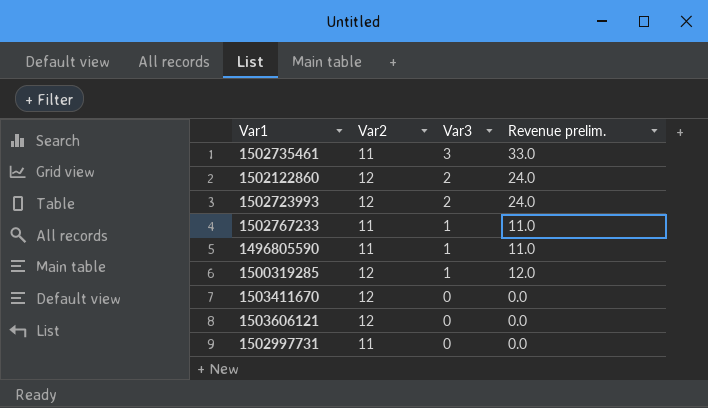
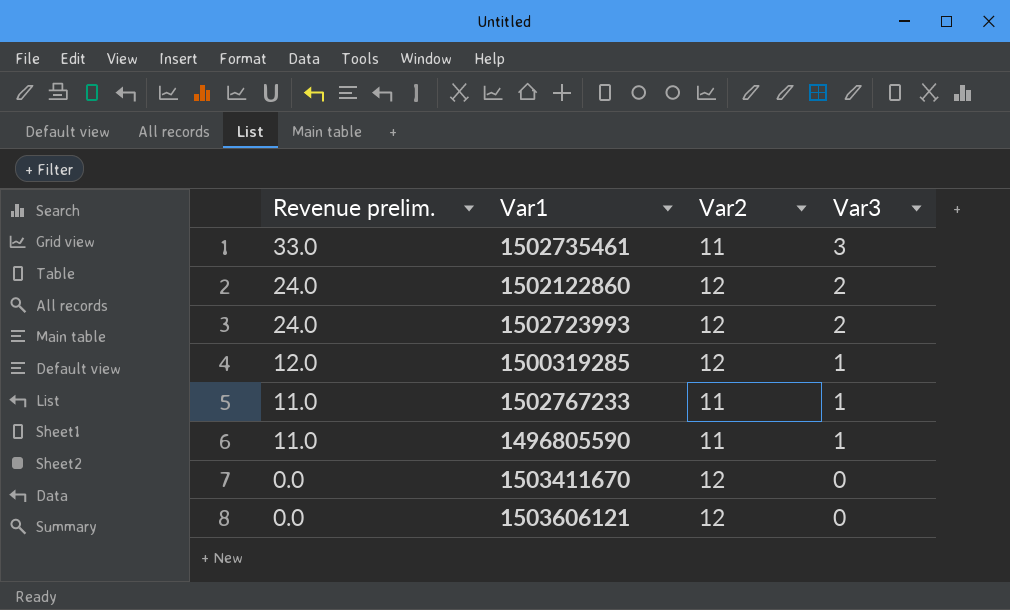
row order: Var3 descending -> Revenue prelim. descending
column Revenue prelim. | position: 4 -> 1
row 1502997731: 11 | 0 | 0.0 -> none

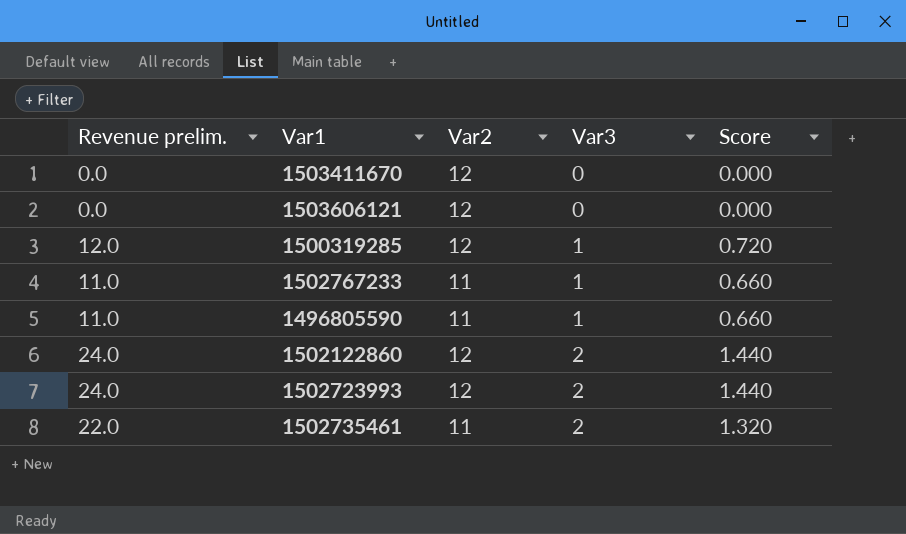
row order: Revenue prelim. descending -> Var3 ascending
column Score | formula: none -> [Revenue prelim.] * 0.06
1502735461 | Revenue prelim.: 33.0 -> 22.0
1502735461 | Var3: 3 -> 2

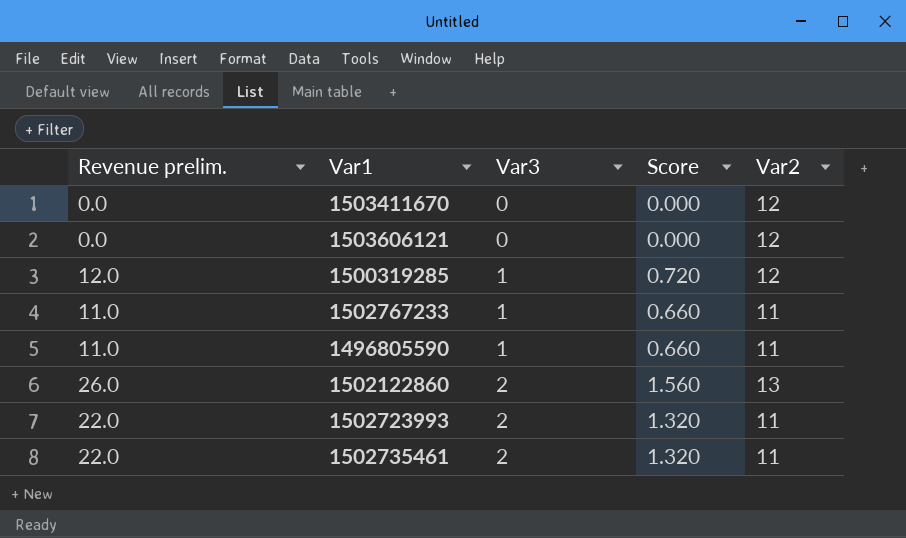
column Var2 | position: 3 -> 5
1502122860 | Revenue prelim.: 24.0 -> 26.0
1502122860 | Score: 1.440 -> 1.560
1502122860 | Var2: 12 -> 13
1502723993 | Revenue prelim.: 24.0 -> 22.0
1502723993 | Score: 1.440 -> 1.320
1502723993 | Var2: 12 -> 11

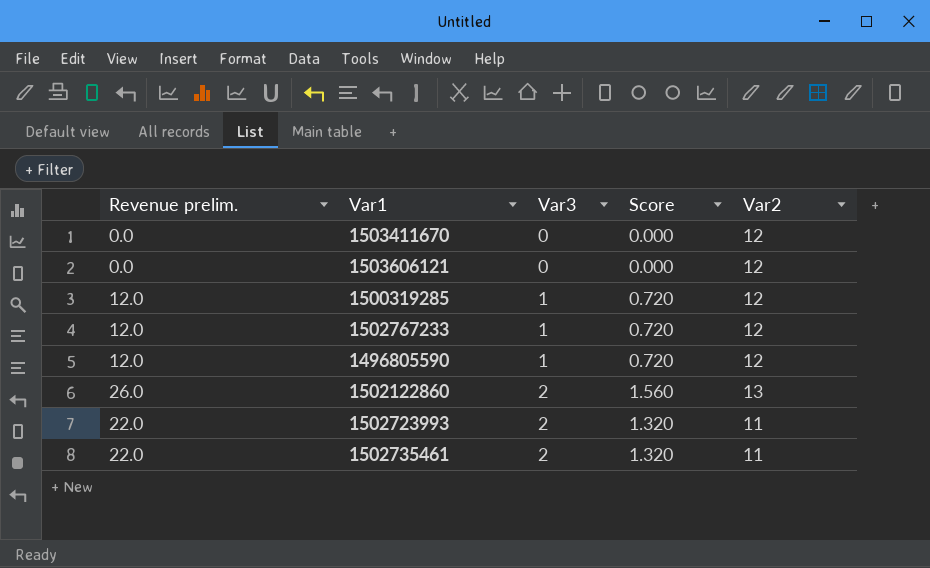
1502767233 | Revenue prelim.: 11.0 -> 12.0
1502767233 | Score: 0.660 -> 0.720
1502767233 | Var2: 11 -> 12
1496805590 | Revenue prelim.: 11.0 -> 12.0
1496805590 | Score: 0.660 -> 0.720
1496805590 | Var2: 11 -> 12

